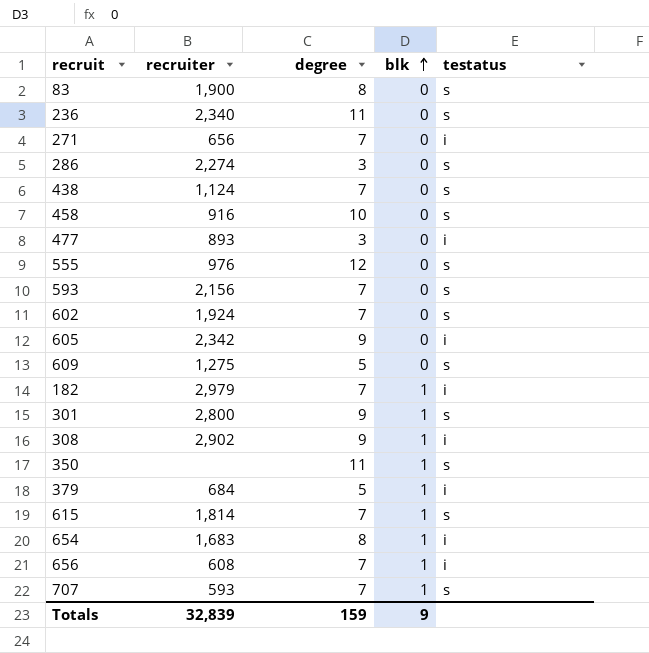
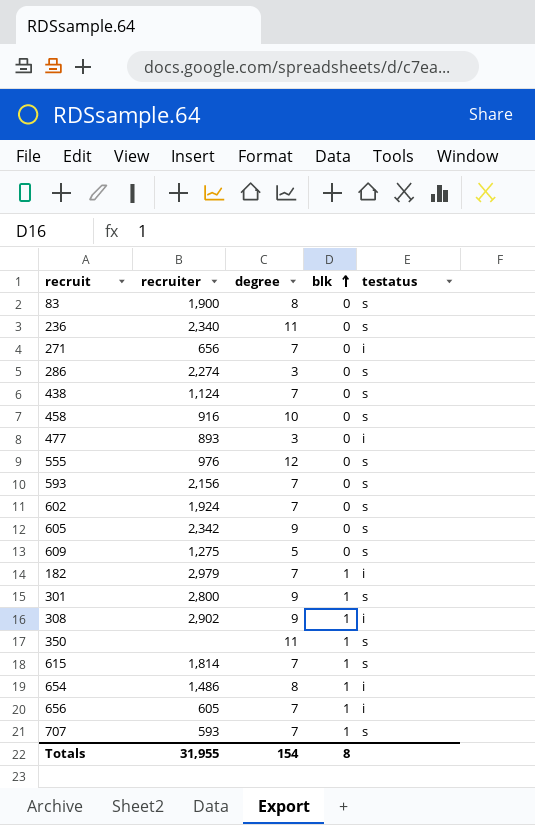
row 379: 684 | 5 | 1 | i -> none
605 | testatus: i -> s
654 | recruiter: 1,683 -> 1,486
656 | recruiter: 608 -> 605
Totals | recruiter: 32,839 -> 31,955
Totals | degree: 159 -> 154
Totals | blk: 9 -> 8

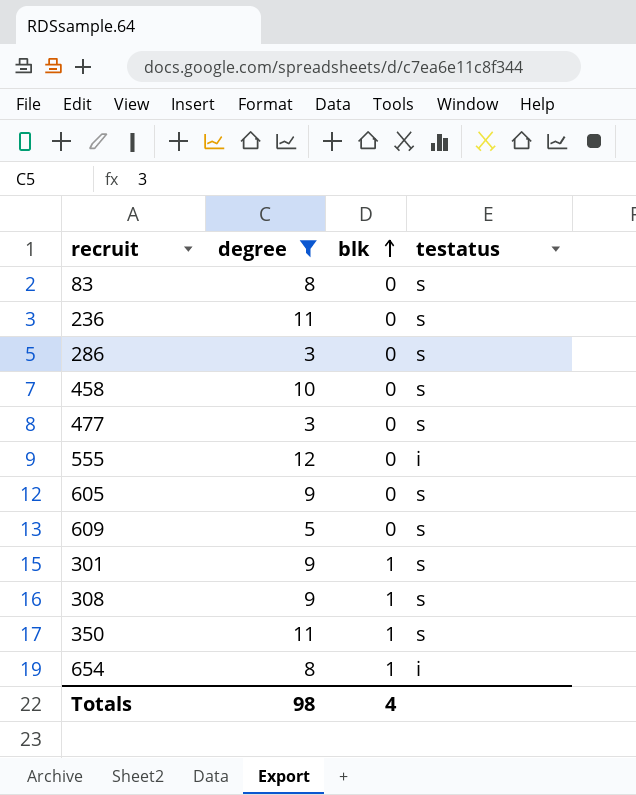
filter: none -> degree != 7
column recruiter | position: 2 -> none
477 | testatus: i -> s
555 | testatus: s -> i
308 | testatus: i -> s
Totals | degree: 154 -> 98
Totals | blk: 8 -> 4

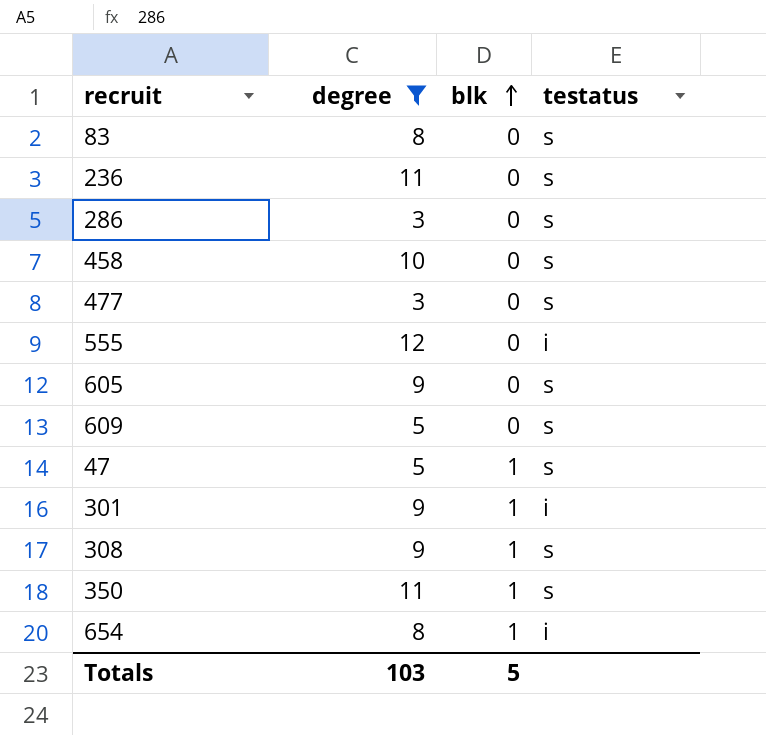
row 47: none -> 5 | 1 | s
301 | testatus: s -> i
Totals | degree: 98 -> 103
Totals | blk: 4 -> 5

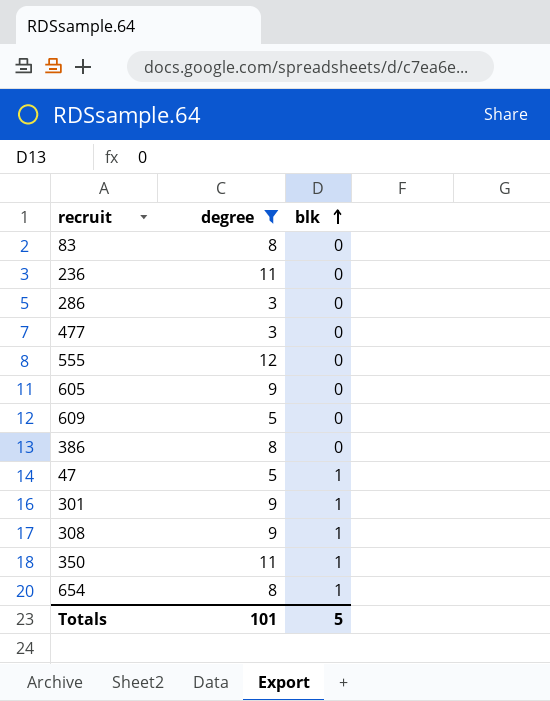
column testatus | position: 4 -> none
row 458: 10 | 0 | s -> none
row 386: none -> 8 | 0
Totals | degree: 103 -> 101

